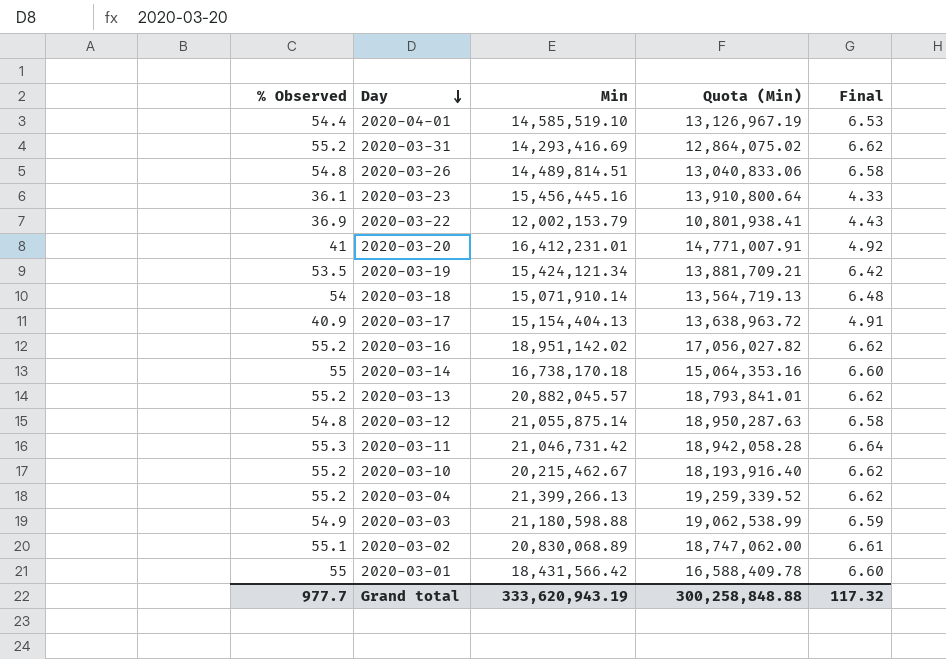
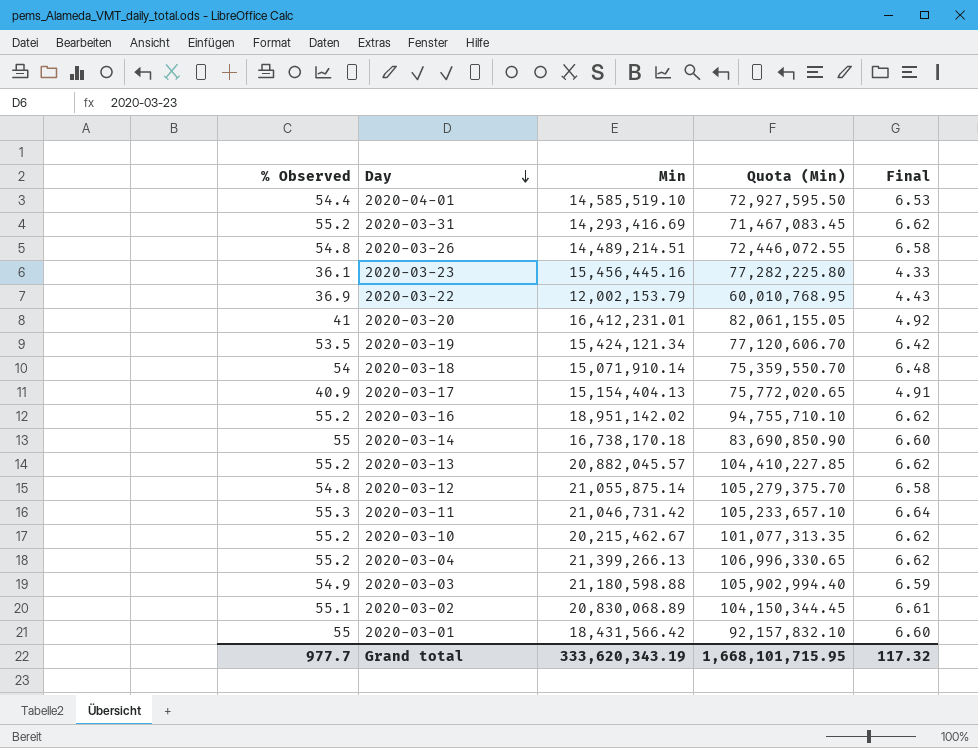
column Quota (Min) | formula: [Min] * 0.9 -> [Min] * 5
2020-03-26 | Min: 14,489,814.51 -> 14,489,214.51
Grand total | Min: 333,620,943.19 -> 333,620,343.19
Grand total | Quota (Min): 300,258,848.88 -> 1,668,101,715.95

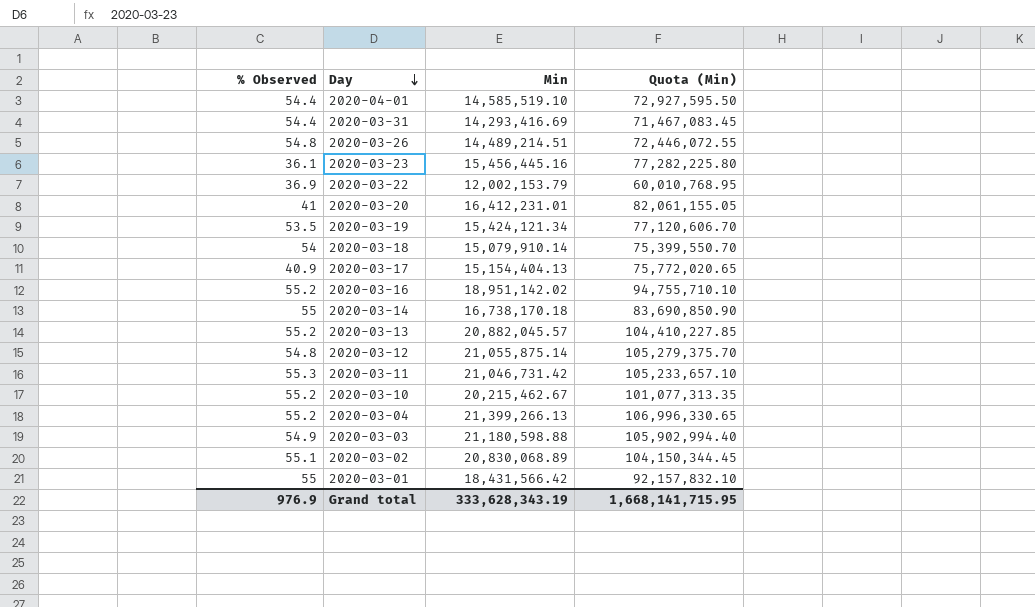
column Final | formula: [% Observed] * 0.12 -> none
2020-03-31 | % Observed: 55.2 -> 54.4
2020-03-18 | Min: 15,071,910.14 -> 15,079,910.14
2020-03-18 | Quota (Min): 75,359,550.70 -> 75,399,550.70
Grand total | % Observed: 977.7 -> 976.9
Grand total | Min: 333,620,343.19 -> 333,628,343.19
Grand total | Quota (Min): 1,668,101,715.95 -> 1,668,141,715.95

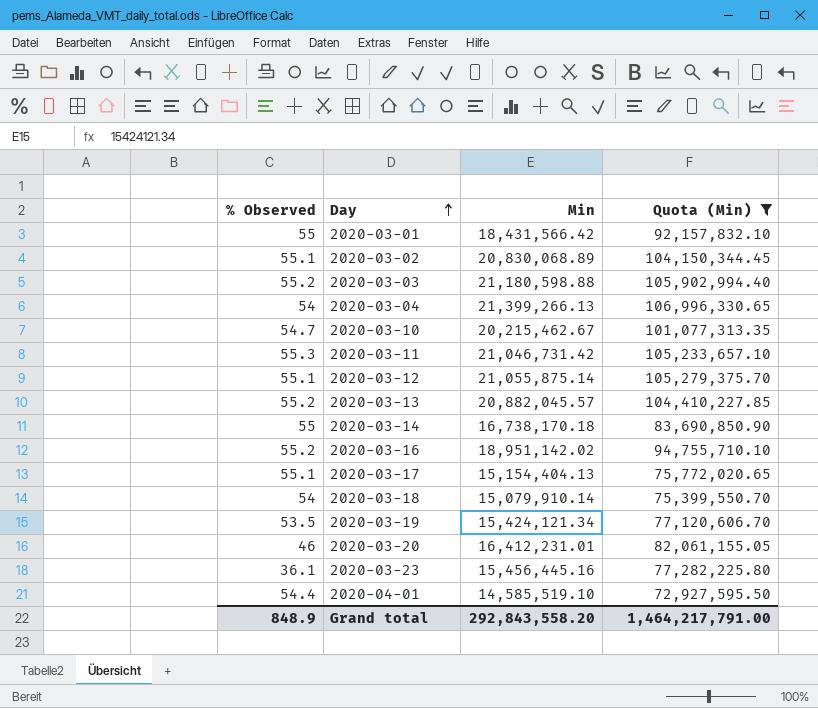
filter: none -> Quota (Min) >= 72,927,595.50
row order: Day descending -> Day ascending
2020-03-03 | % Observed: 54.9 -> 55.2
2020-03-04 | % Observed: 55.2 -> 54
2020-03-10 | % Observed: 55.2 -> 54.7
2020-03-12 | % Observed: 54.8 -> 55.1
2020-03-17 | % Observed: 40.9 -> 55.1
2020-03-20 | % Observed: 41 -> 46
Grand total | % Observed: 976.9 -> 848.9
Grand total | Min: 333,628,343.19 -> 292,843,558.20
Grand total | Quota (Min): 1,668,141,715.95 -> 1,464,217,791.00

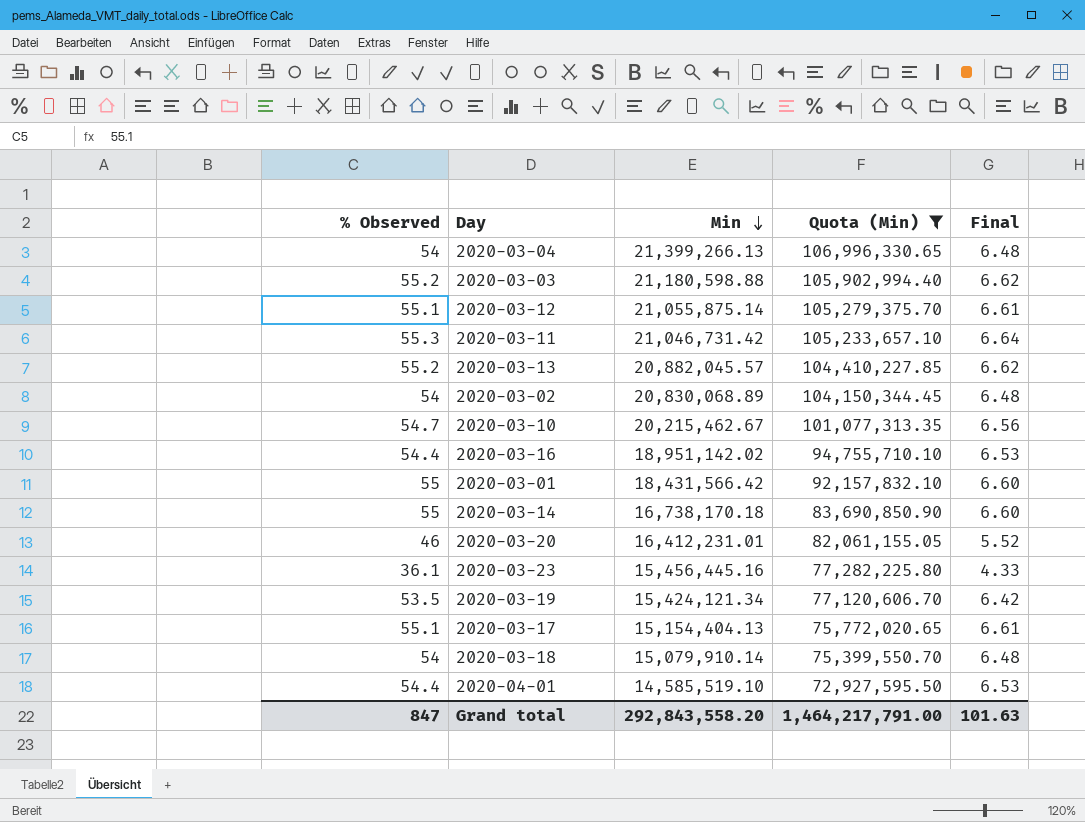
row order: Day ascending -> Min descending
column Final | formula: none -> [% Observed] * 0.12
2020-03-02 | % Observed: 55.1 -> 54
2020-03-16 | % Observed: 55.2 -> 54.4
Grand total | % Observed: 848.9 -> 847

